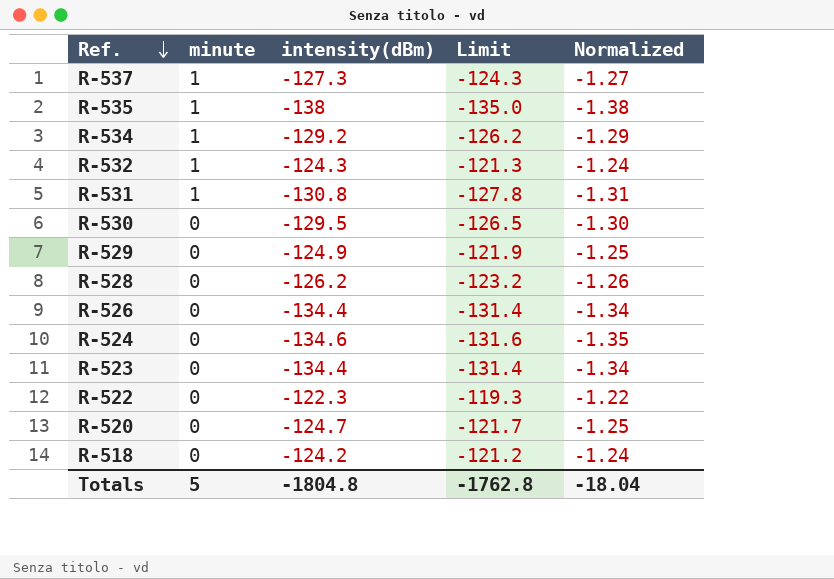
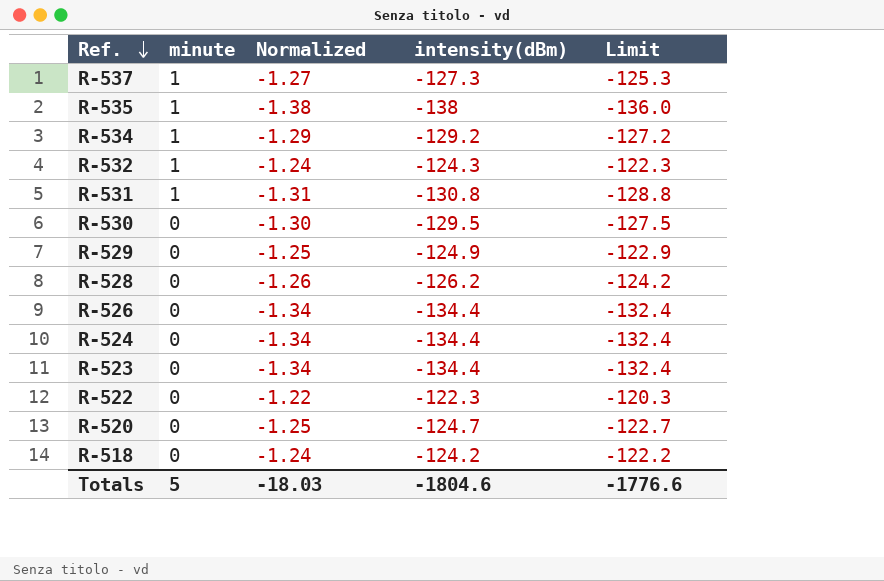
column Normalized | position: 5 -> 3
column Limit | formula: [intensity(dBm)] + 3 -> [intensity(dBm)] + 2
R-524 | Normalized: -1.35 -> -1.34
R-524 | intensity(dBm): -134.6 -> -134.4
Totals | Normalized: -18.04 -> -18.03
Totals | intensity(dBm): -1804.8 -> -1804.6
Totals | Limit: -1762.8 -> -1776.6

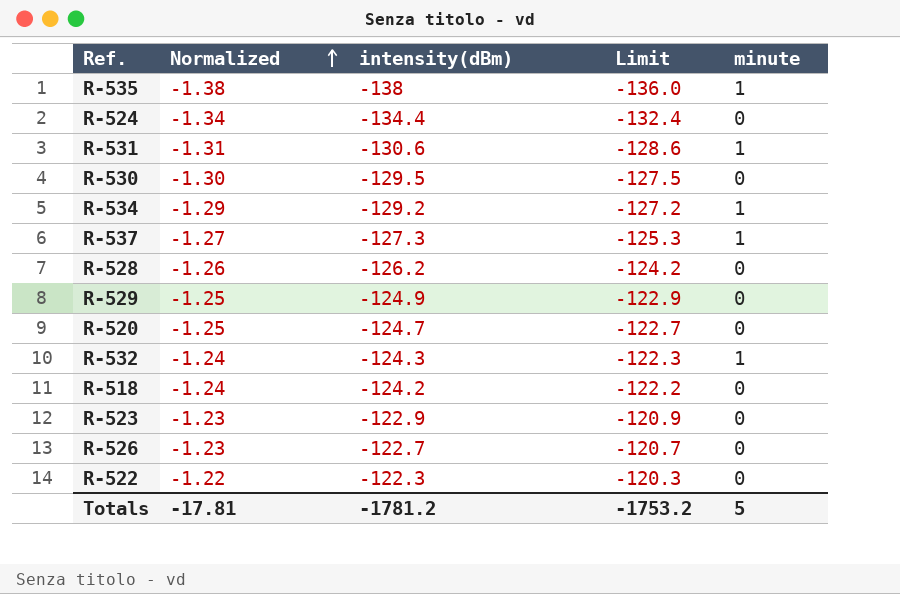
row order: Ref. descending -> Normalized ascending
column minute | position: 2 -> 5
R-531 | intensity(dBm): -130.8 -> -130.6
R-531 | Limit: -128.8 -> -128.6
R-523 | Normalized: -1.34 -> -1.23
R-523 | intensity(dBm): -134.4 -> -122.9
R-523 | Limit: -132.4 -> -120.9
R-526 | Normalized: -1.34 -> -1.23
R-526 | intensity(dBm): -134.4 -> -122.7
R-526 | Limit: -132.4 -> -120.7
Totals | Normalized: -18.03 -> -17.81
Totals | intensity(dBm): -1804.6 -> -1781.2
Totals | Limit: -1776.6 -> -1753.2

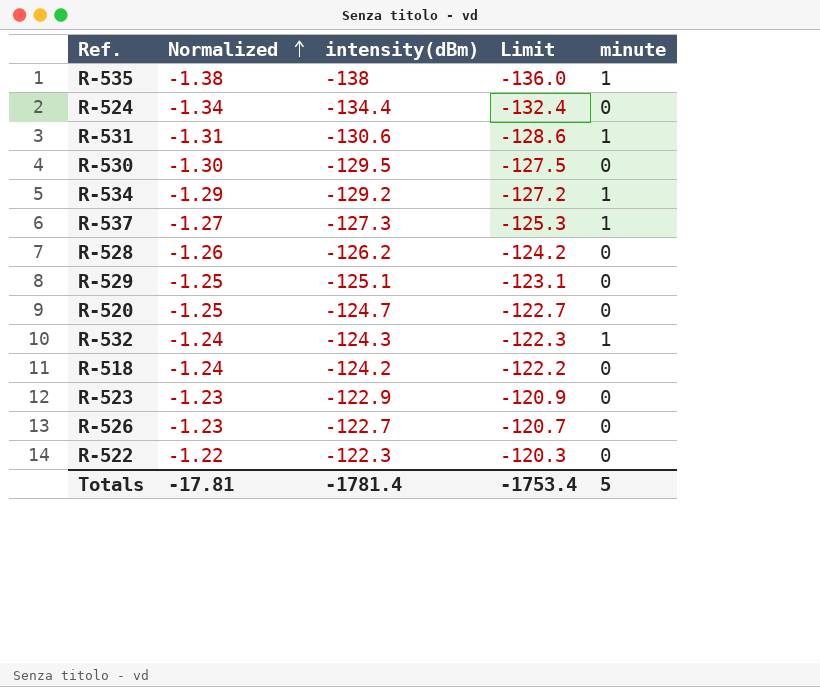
R-529 | intensity(dBm): -124.9 -> -125.1
R-529 | Limit: -122.9 -> -123.1
Totals | intensity(dBm): -1781.2 -> -1781.4
Totals | Limit: -1753.2 -> -1753.4

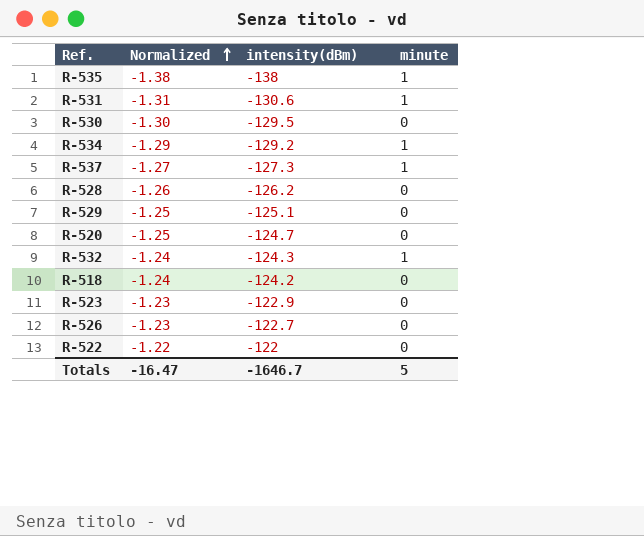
column Limit | formula: [intensity(dBm)] + 2 -> none
row R-524: -1.34 | -134.4 | -132.4 | 0 -> none
R-522 | intensity(dBm): -122.3 -> -122
Totals | Normalized: -17.81 -> -16.47
Totals | intensity(dBm): -1781.4 -> -1646.7

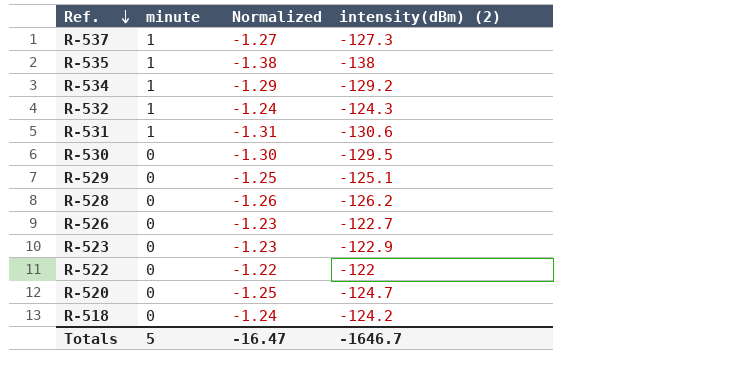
row order: Normalized ascending -> Ref. descending
column minute | position: 4 -> 2
column name: intensity(dBm) -> intensity(dBm) (2)

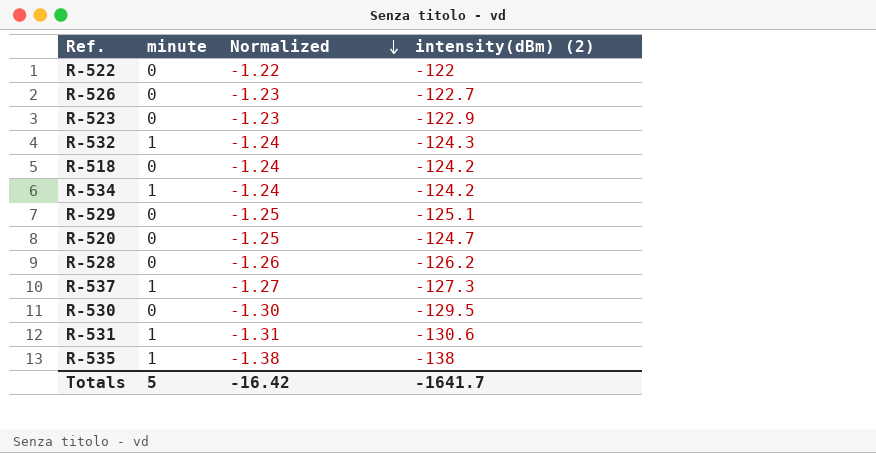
row order: Ref. descending -> Normalized descending
R-534 | Normalized: -1.29 -> -1.24
R-534 | intensity(dBm) (2): -129.2 -> -124.2
Totals | Normalized: -16.47 -> -16.42
Totals | intensity(dBm) (2): -1646.7 -> -1641.7

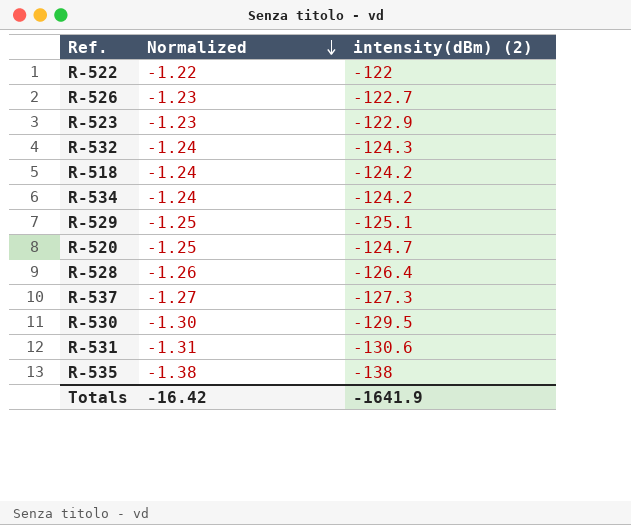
column minute | position: 2 -> none
R-528 | intensity(dBm) (2): -126.2 -> -126.4
Totals | intensity(dBm) (2): -1641.7 -> -1641.9

